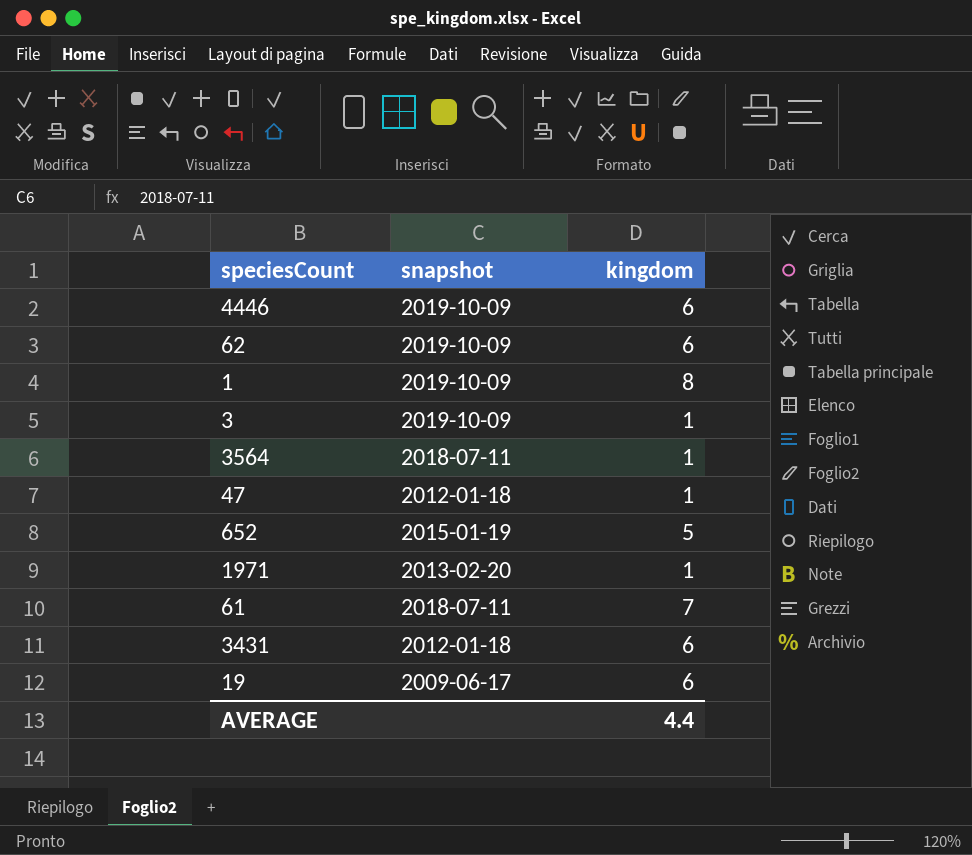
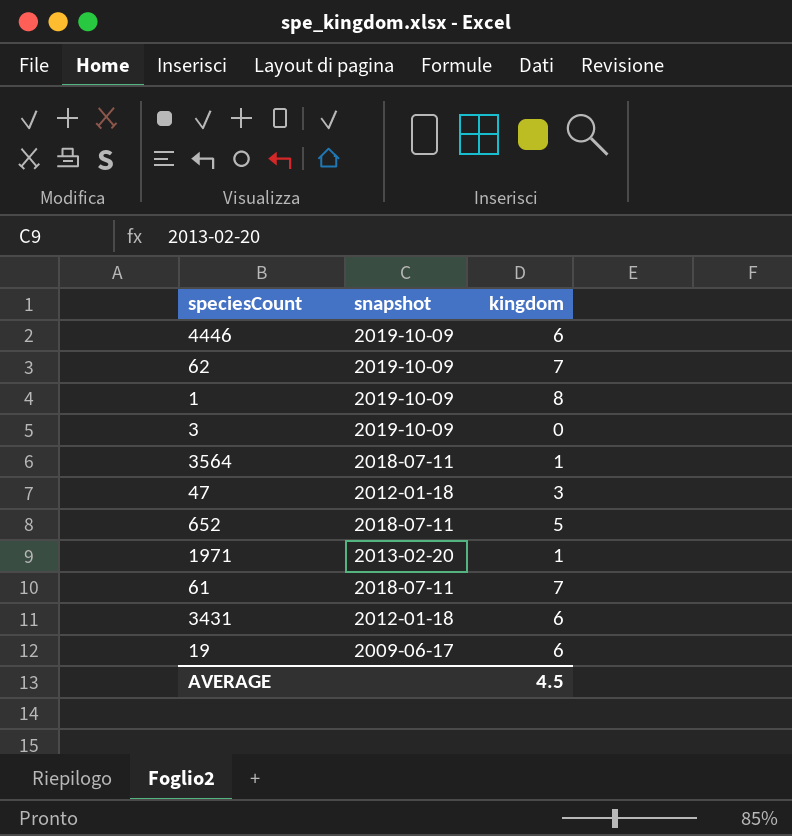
62 | kingdom: 6 -> 7
3 | kingdom: 1 -> 0
47 | kingdom: 1 -> 3
652 | snapshot: 2015-01-19 -> 2018-07-11
AVERAGE | kingdom: 4.4 -> 4.5

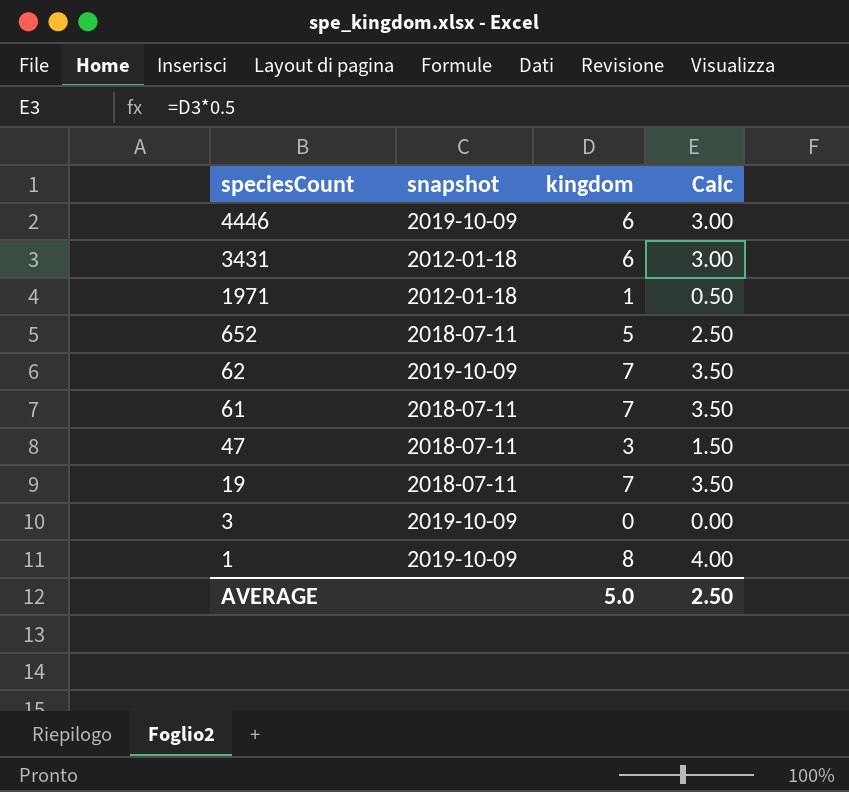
row order: none -> speciesCount descending
column Calc | formula: none -> [kingdom] * 0.5
row 3564: 2018-07-11 | 1 -> none
1971 | snapshot: 2013-02-20 -> 2012-01-18
47 | snapshot: 2012-01-18 -> 2018-07-11
19 | snapshot: 2009-06-17 -> 2018-07-11
19 | kingdom: 6 -> 7
AVERAGE | kingdom: 4.5 -> 5.0

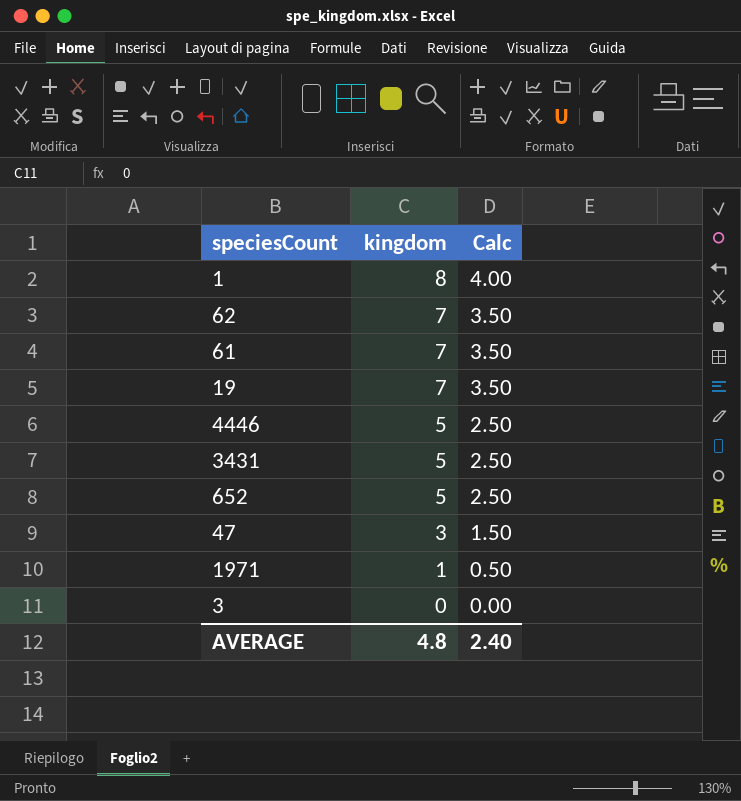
row order: speciesCount descending -> kingdom descending
column snapshot | position: 2 -> none
4446 | kingdom: 6 -> 5
4446 | Calc: 3.00 -> 2.50
3431 | kingdom: 6 -> 5
3431 | Calc: 3.00 -> 2.50
AVERAGE | kingdom: 5.0 -> 4.8
AVERAGE | Calc: 2.50 -> 2.40

